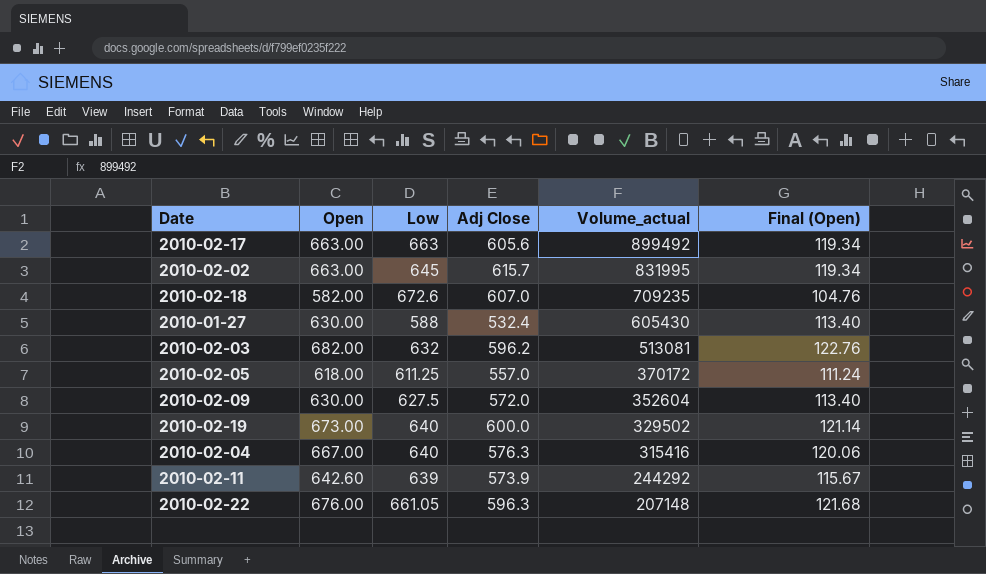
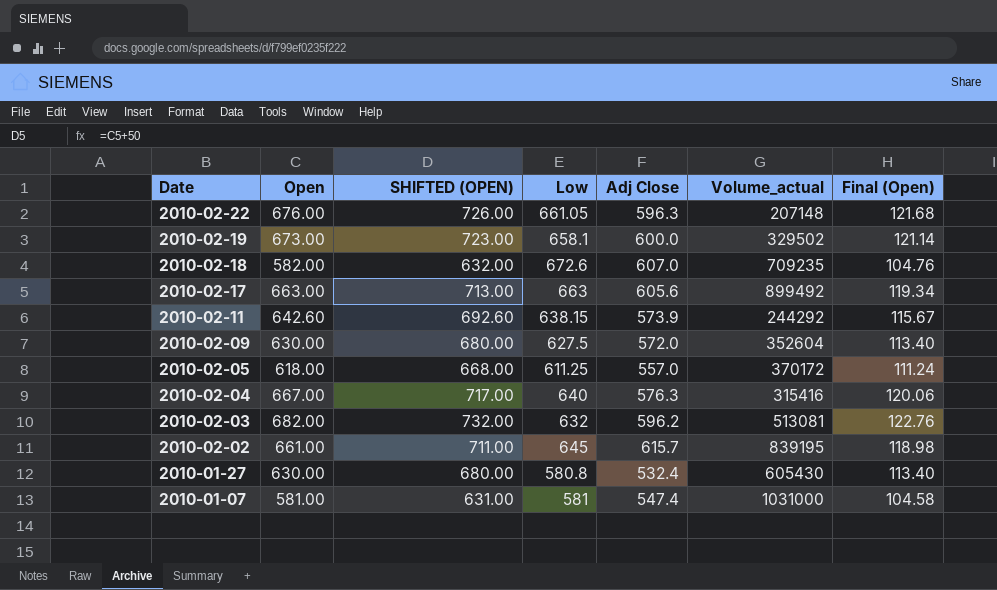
row order: Volume_actual descending -> Date descending
column SHIFTED (OPEN) | formula: none -> [Open] + 50
2010-02-19 | Low: 640 -> 658.1
2010-02-11 | Low: 639 -> 638.15
2010-02-02 | Open: 663.00 -> 661.00
2010-02-02 | Volume_actual: 831995 -> 839195
2010-02-02 | Final (Open): 119.34 -> 118.98
2010-01-27 | Low: 588 -> 580.8
row 2010-01-07: none -> 581.00 | 631.00 | 581 | 547.4 | 1031000 | 104.58

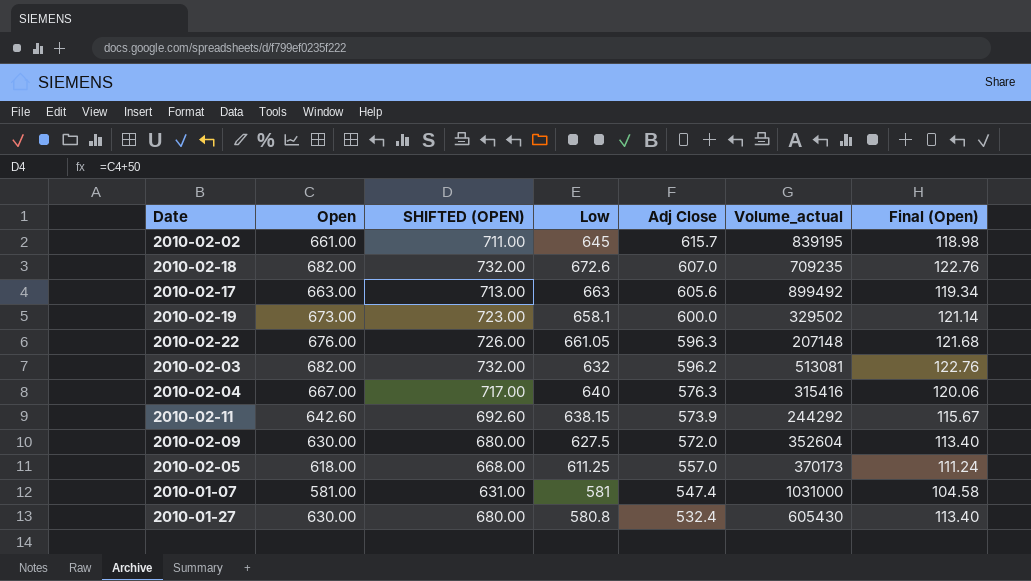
row order: Date descending -> Adj Close descending
2010-02-18 | Open: 582.00 -> 682.00
2010-02-18 | SHIFTED (OPEN): 632.00 -> 732.00
2010-02-18 | Final (Open): 104.76 -> 122.76
2010-02-05 | Volume_actual: 370172 -> 370173

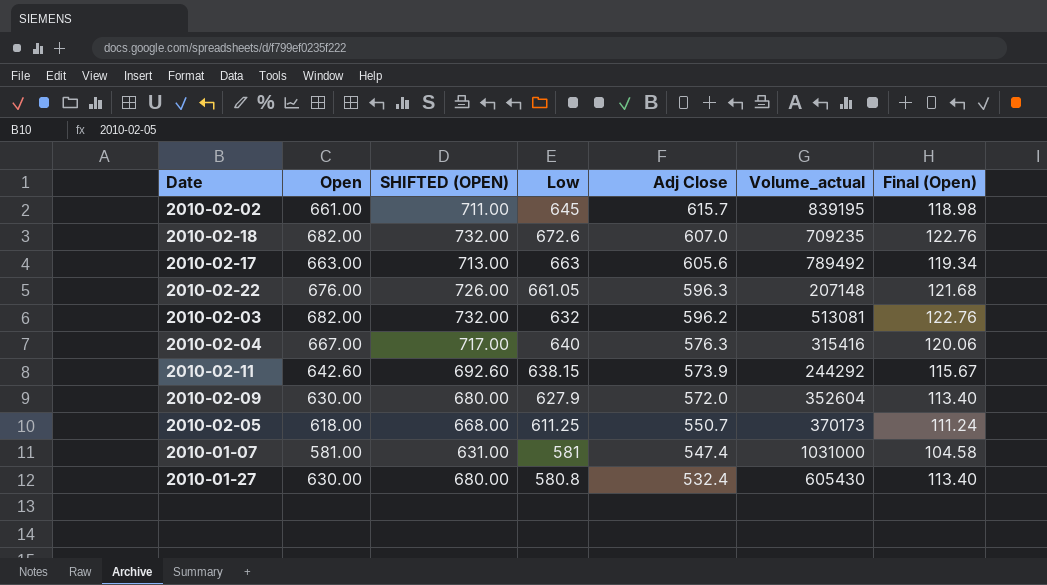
row 2010-02-19: 673.00 | 723.00 | 658.1 | 600.0 | 329502 | 121.14 -> none
2010-02-17 | Volume_actual: 899492 -> 789492
2010-02-09 | Low: 627.5 -> 627.9
2010-02-05 | Adj Close: 557.0 -> 550.7

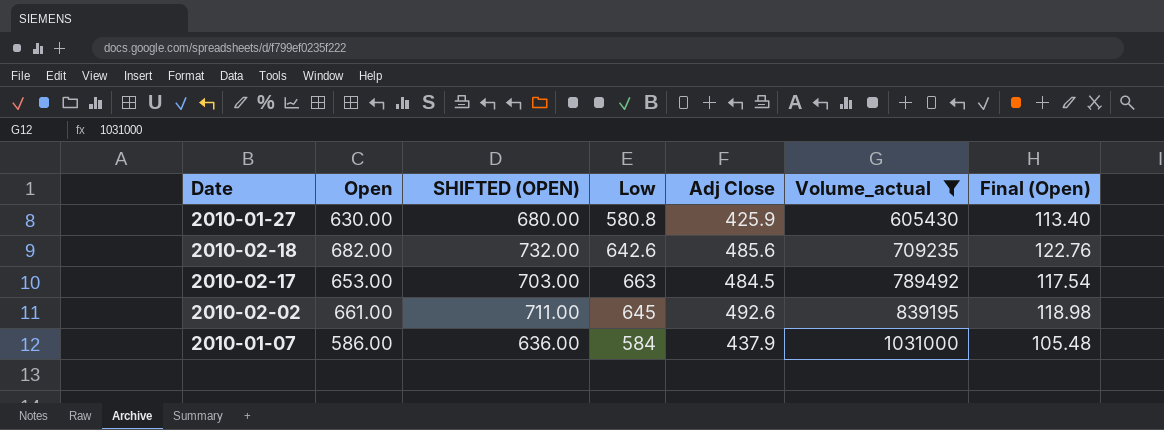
filter: none -> Volume_actual >= 605430
row order: Adj Close descending -> Volume_actual ascending
2010-01-27 | Adj Close: 532.4 -> 425.9
2010-02-18 | Low: 672.6 -> 642.6
2010-02-18 | Adj Close: 607.0 -> 485.6
2010-02-17 | Open: 663.00 -> 653.00
2010-02-17 | SHIFTED (OPEN): 713.00 -> 703.00
2010-02-17 | Adj Close: 605.6 -> 484.5
2010-02-17 | Final (Open): 119.34 -> 117.54
2010-02-02 | Adj Close: 615.7 -> 492.6
2010-01-07 | Open: 581.00 -> 586.00
2010-01-07 | SHIFTED (OPEN): 631.00 -> 636.00
2010-01-07 | Low: 581 -> 584
2010-01-07 | Adj Close: 547.4 -> 437.9
2010-01-07 | Final (Open): 104.58 -> 105.48

